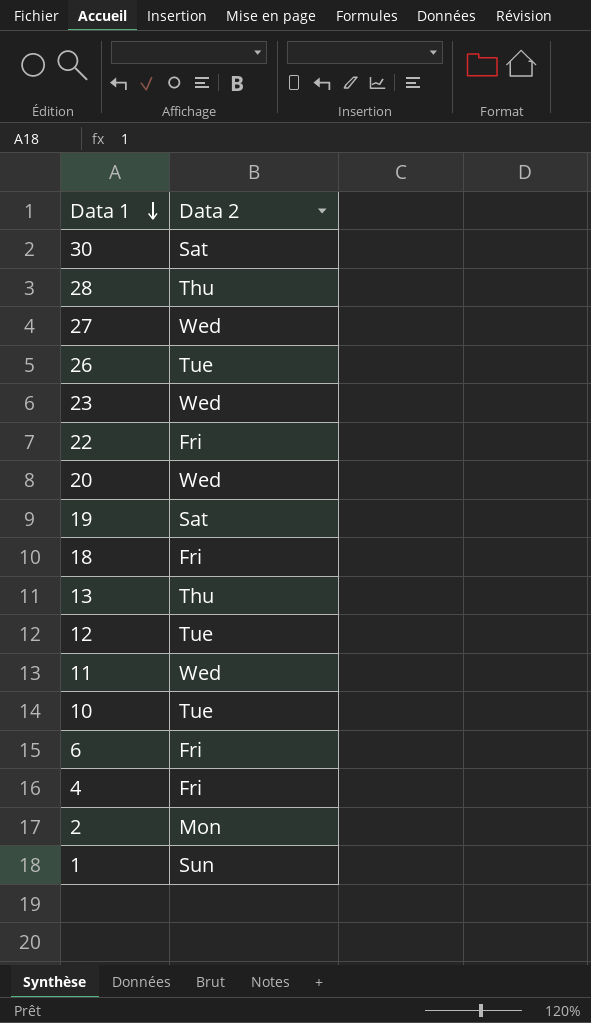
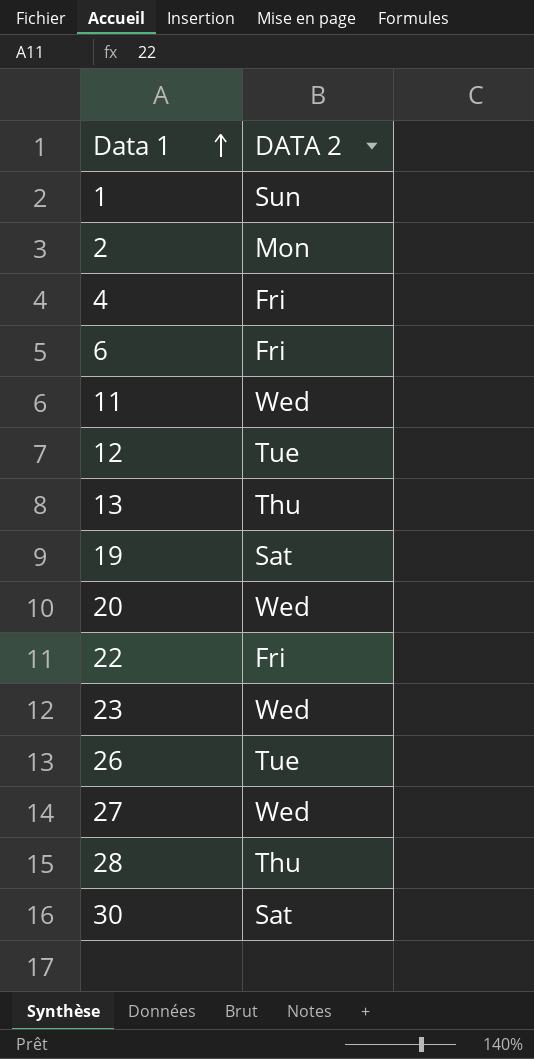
row order: Data 1 descending -> Data 1 ascending
column name: Data 2 -> DATA 2
row 18: Fri -> none
row 10: Tue -> none

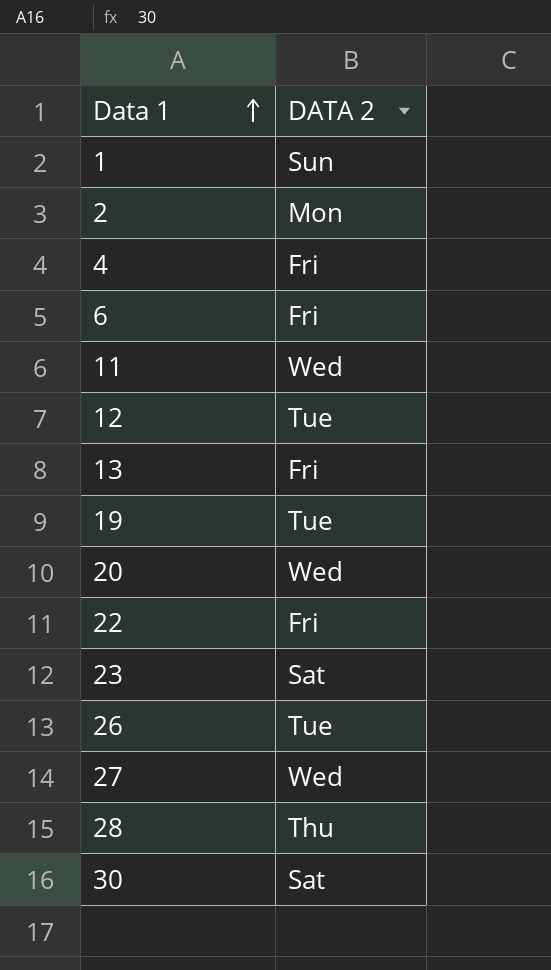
13 | DATA 2: Thu -> Fri
19 | DATA 2: Sat -> Tue
23 | DATA 2: Wed -> Sat

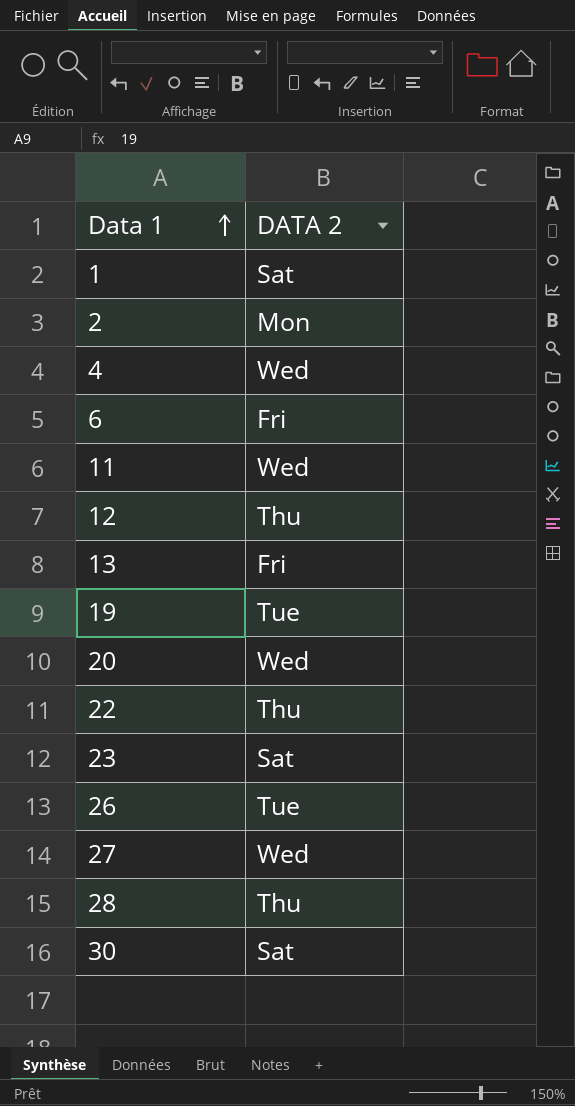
1 | DATA 2: Sun -> Sat
4 | DATA 2: Fri -> Wed
12 | DATA 2: Tue -> Thu
22 | DATA 2: Fri -> Thu

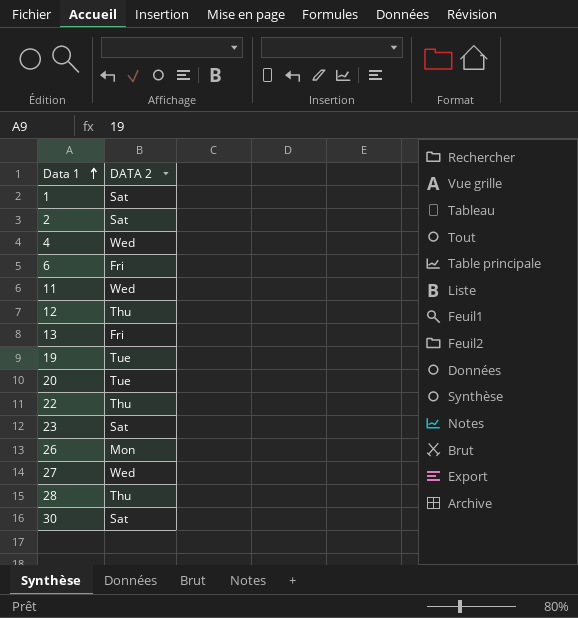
2 | DATA 2: Mon -> Sat
20 | DATA 2: Wed -> Tue
26 | DATA 2: Tue -> Mon

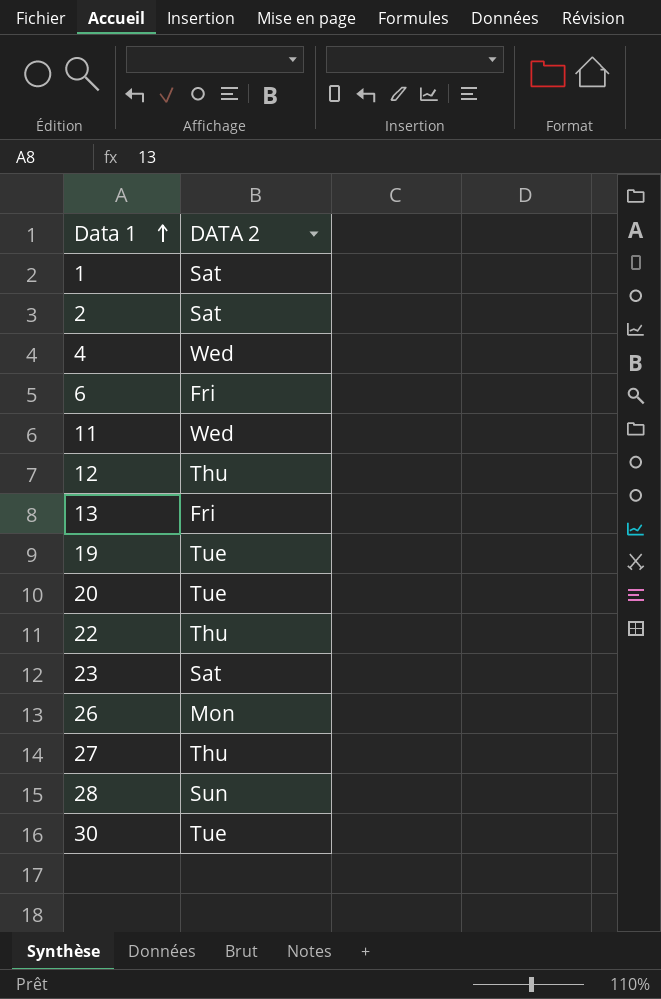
27 | DATA 2: Wed -> Thu
28 | DATA 2: Thu -> Sun
30 | DATA 2: Sat -> Tue

